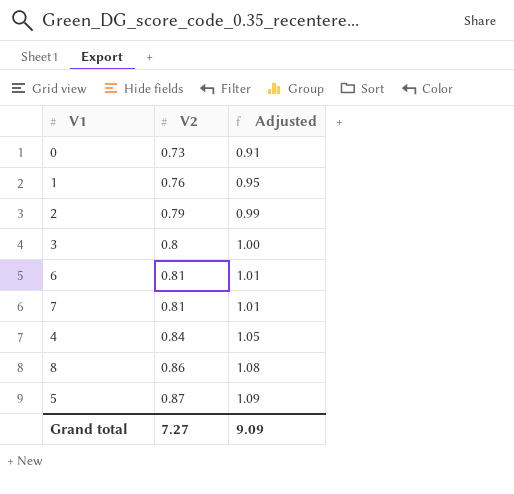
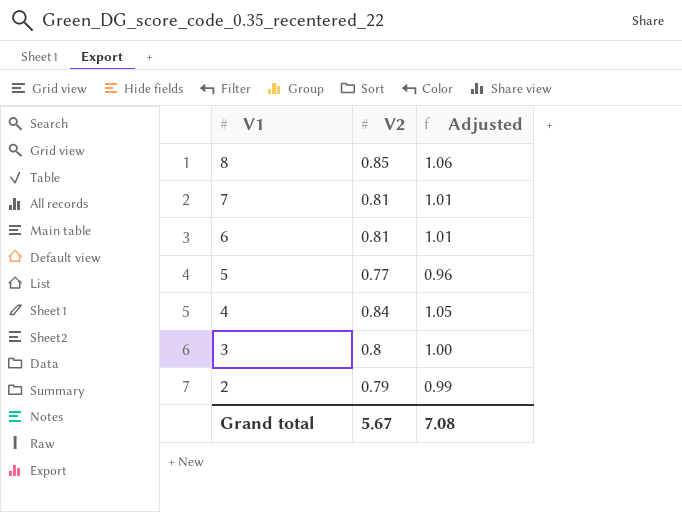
row order: V2 ascending -> V1 descending
row 0: 0.73 | 0.91 -> none
row 1: 0.76 | 0.95 -> none
8 | V2: 0.86 -> 0.85
8 | Adjusted: 1.08 -> 1.06
5 | V2: 0.87 -> 0.77
5 | Adjusted: 1.09 -> 0.96
Grand total | V2: 7.27 -> 5.67
Grand total | Adjusted: 9.09 -> 7.08

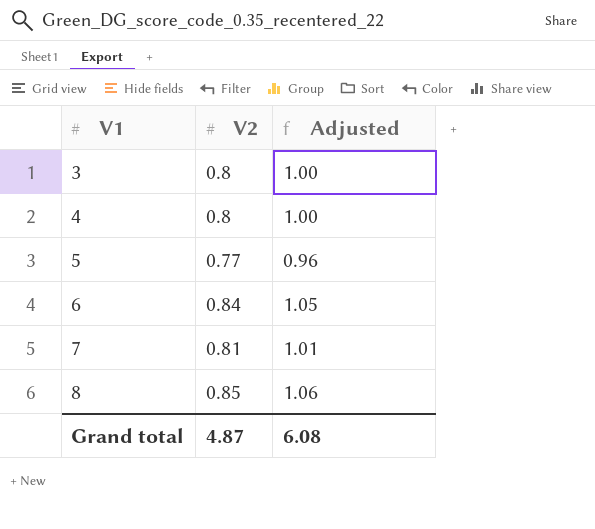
row order: V1 descending -> V1 ascending
row 2: 0.79 | 0.99 -> none
4 | V2: 0.84 -> 0.8
4 | Adjusted: 1.05 -> 1.00
6 | V2: 0.81 -> 0.84
6 | Adjusted: 1.01 -> 1.05
Grand total | V2: 5.67 -> 4.87
Grand total | Adjusted: 7.08 -> 6.08

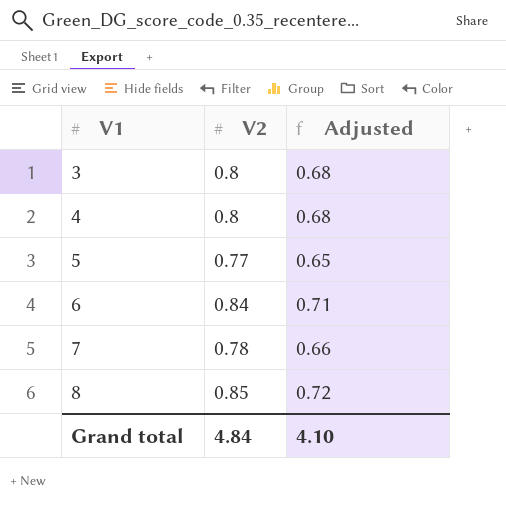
column Adjusted | formula: [V2] * 1.25 -> [V2] * 0.85
7 | V2: 0.81 -> 0.78
Grand total | V2: 4.87 -> 4.84
Grand total | Adjusted: 6.08 -> 4.10

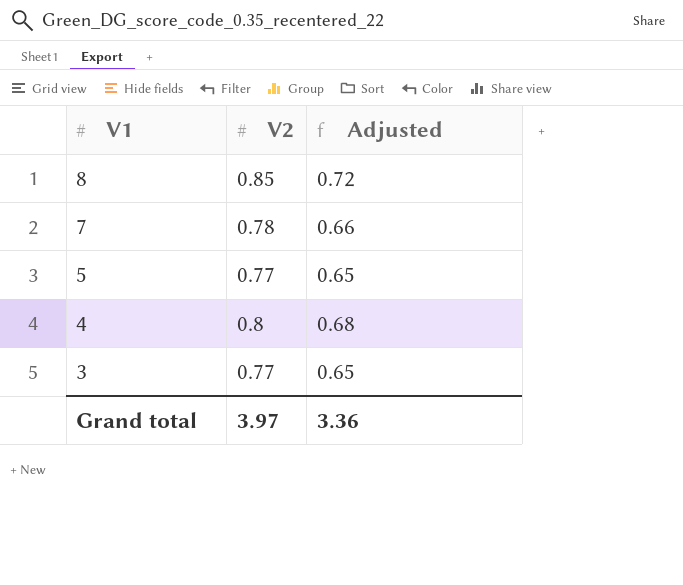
row order: V1 ascending -> V1 descending
row 6: 0.84 | 0.71 -> none
3 | V2: 0.8 -> 0.77
3 | Adjusted: 0.68 -> 0.65
Grand total | V2: 4.84 -> 3.97
Grand total | Adjusted: 4.10 -> 3.36

